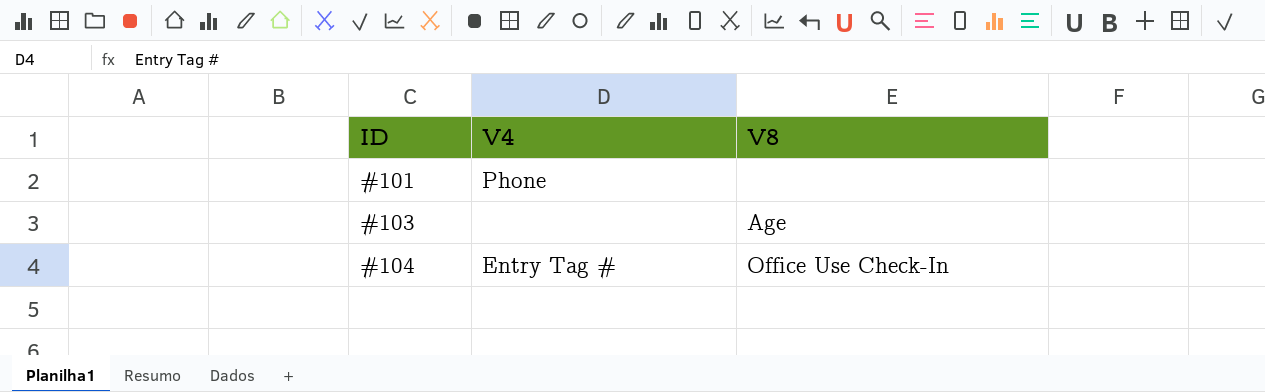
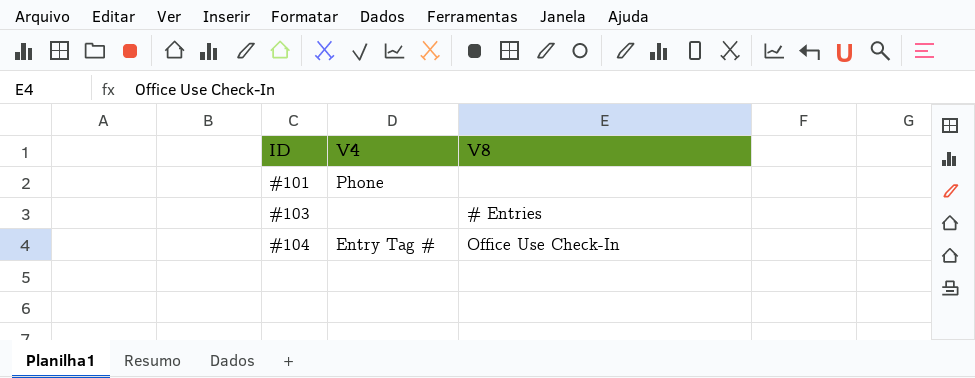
#103 | V8: Age -> # Entries

